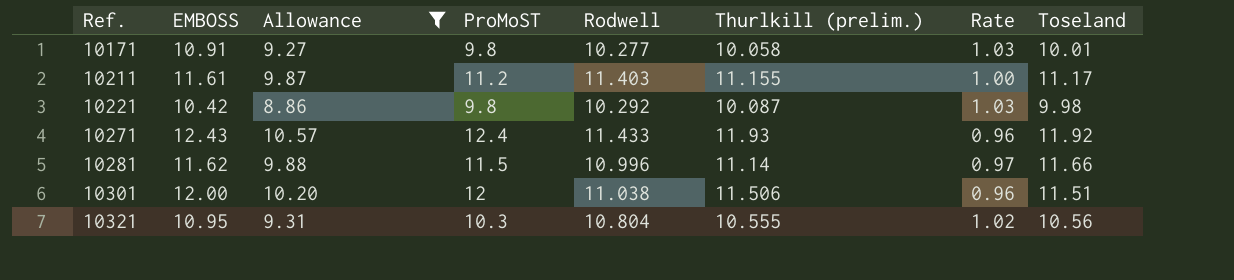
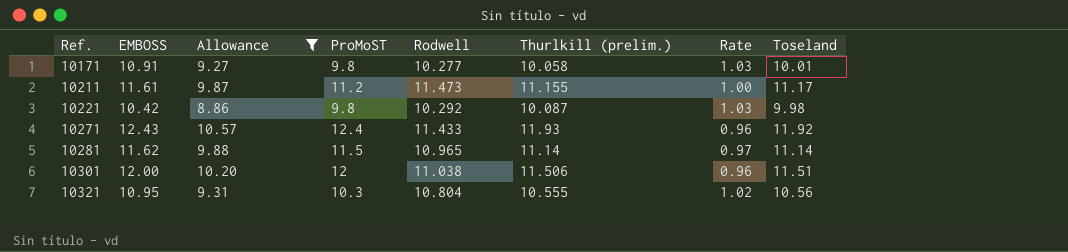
10211 | Rodwell: 11.403 -> 11.473
10281 | Rodwell: 10.996 -> 10.965
10281 | Toseland: 11.66 -> 11.14

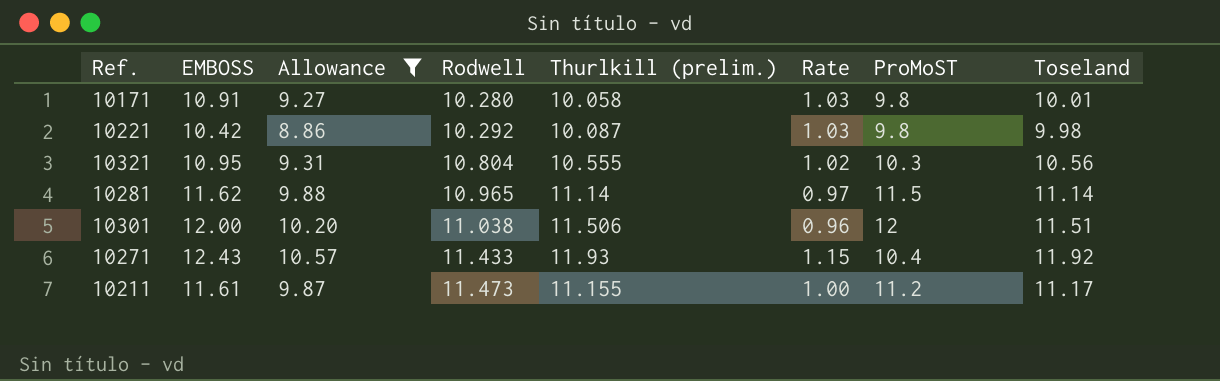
row order: Ref. ascending -> Rodwell ascending
column ProMoST | position: 4 -> 7
10171 | Rodwell: 10.277 -> 10.280
10271 | Rate: 0.96 -> 1.15
10271 | ProMoST: 12.4 -> 10.4

